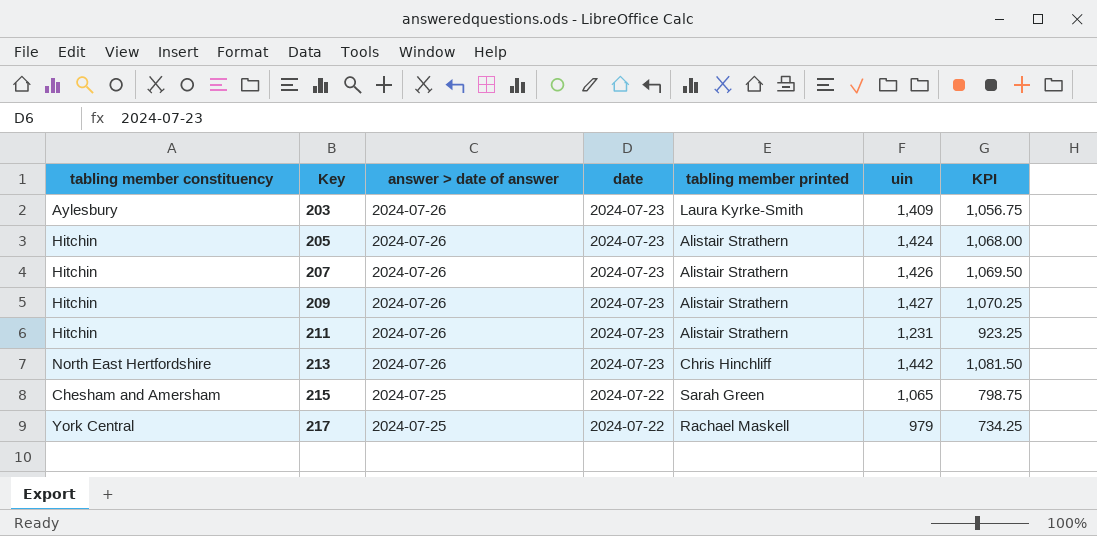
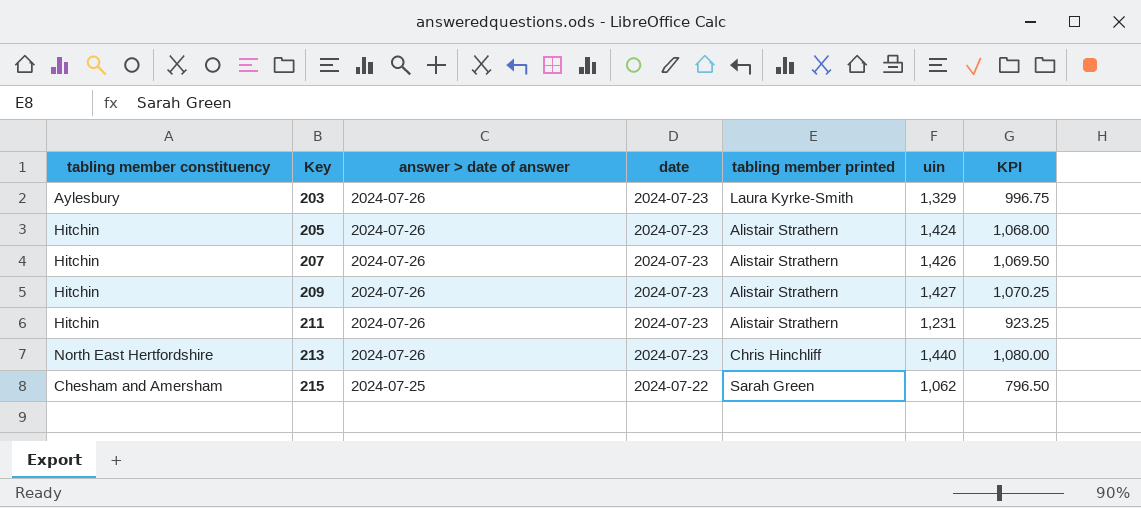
row 217: York Central | 2024-07-25 | 2024-07-22 | Rachael Maskell | 979 | 734.25 -> none
203 | uin: 1,409 -> 1,329
203 | KPI: 1,056.75 -> 996.75
213 | uin: 1,442 -> 1,440
213 | KPI: 1,081.50 -> 1,080.00
215 | uin: 1,065 -> 1,062
215 | KPI: 798.75 -> 796.50

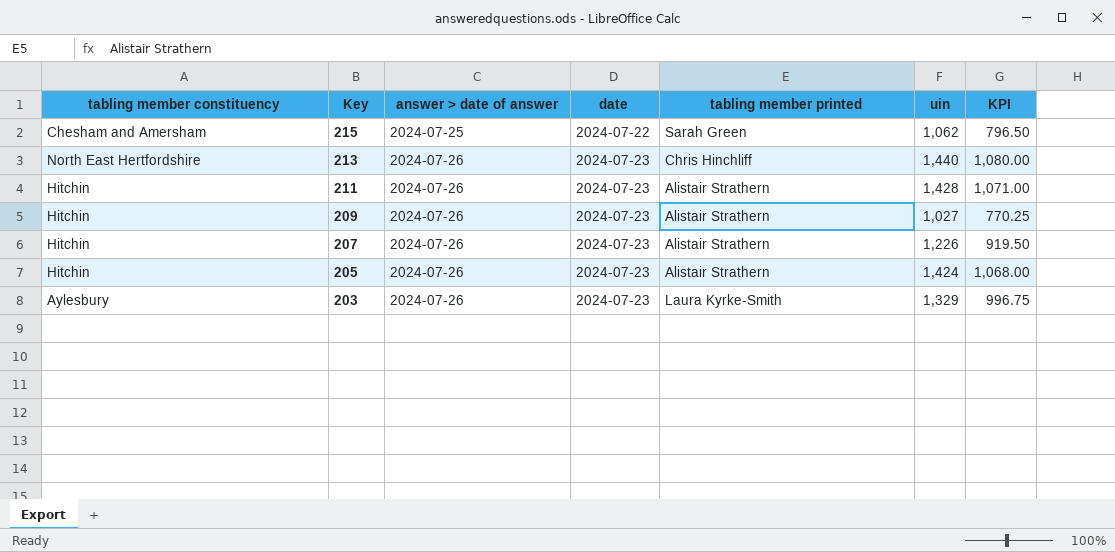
row order: Key ascending -> Key descending
211 | uin: 1,231 -> 1,428
211 | KPI: 923.25 -> 1,071.00
209 | uin: 1,427 -> 1,027
209 | KPI: 1,070.25 -> 770.25
207 | uin: 1,426 -> 1,226
207 | KPI: 1,069.50 -> 919.50

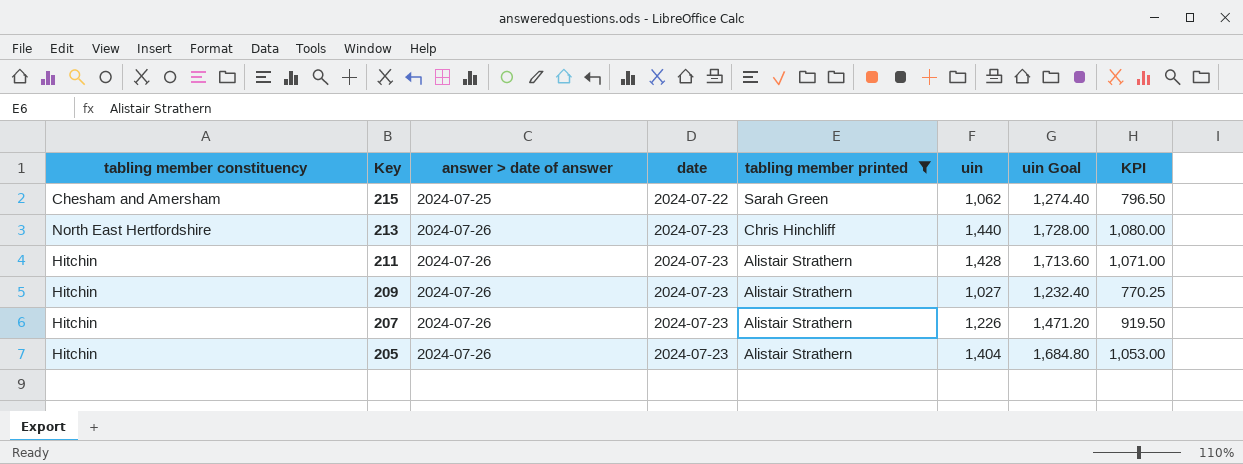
filter: none -> tabling member printed != Laura Kyrke-Smith
column uin Goal | formula: none -> [uin] * 1.2
205 | uin: 1,424 -> 1,404
205 | KPI: 1,068.00 -> 1,053.00

